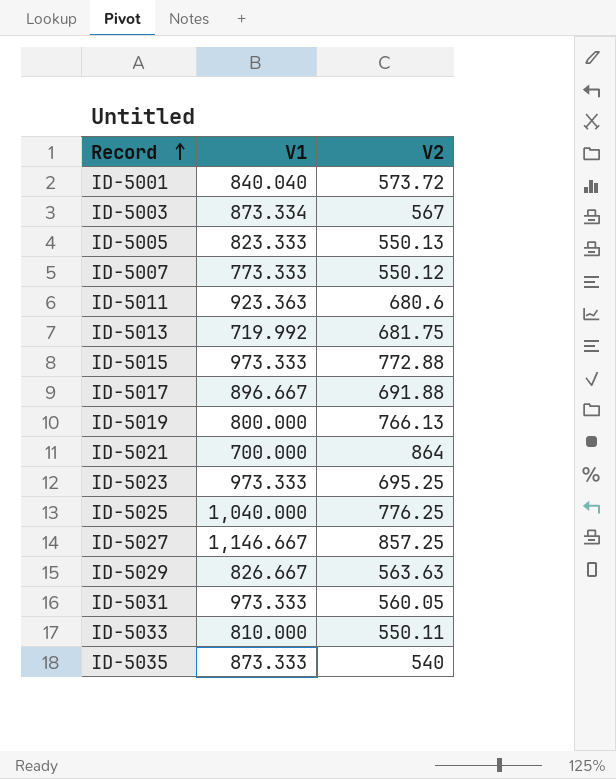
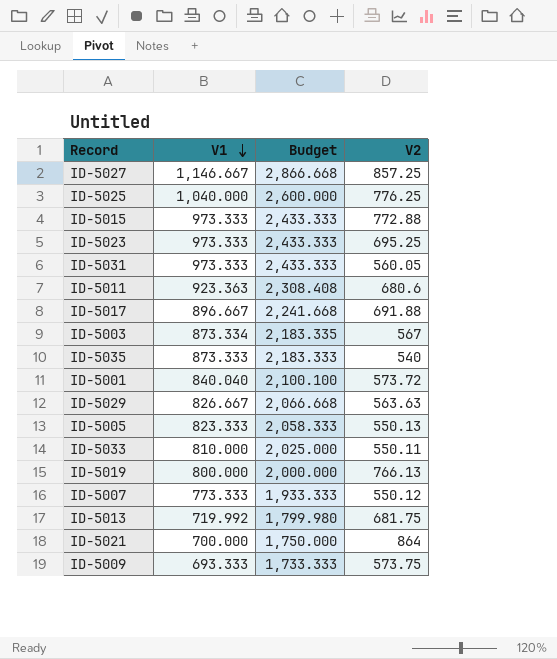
row order: Record ascending -> V1 descending
column Budget | formula: none -> [V1] * 2.5
row ID-5009: none -> 693.333 | 1,733.333 | 573.75

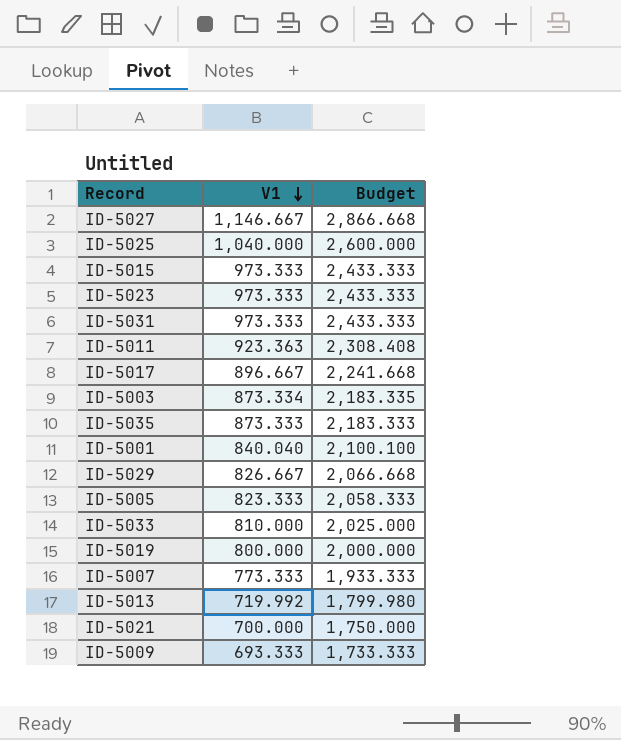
column V2 | position: 4 -> none

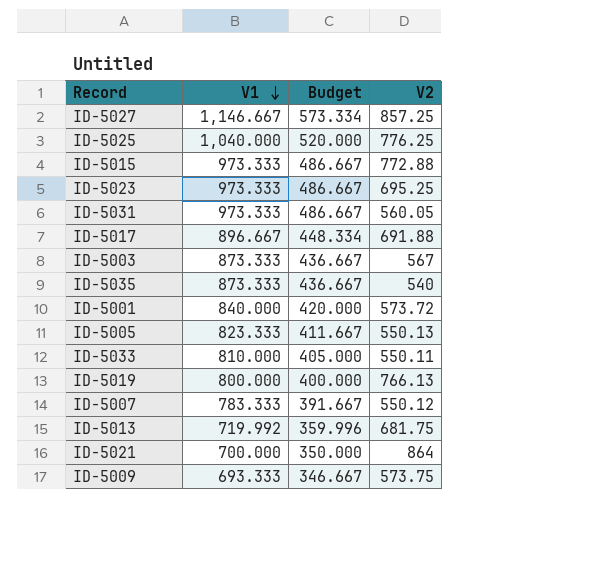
column Budget | formula: [V1] * 2.5 -> [V1] * 0.5
column V2 | position: none -> 4
row ID-5011: 923.363 | 2,308.408 -> none
row ID-5029: 826.667 | 2,066.668 -> none
ID-5003 | V1: 873.334 -> 873.333
ID-5001 | V1: 840.040 -> 840.000
ID-5007 | V1: 773.333 -> 783.333

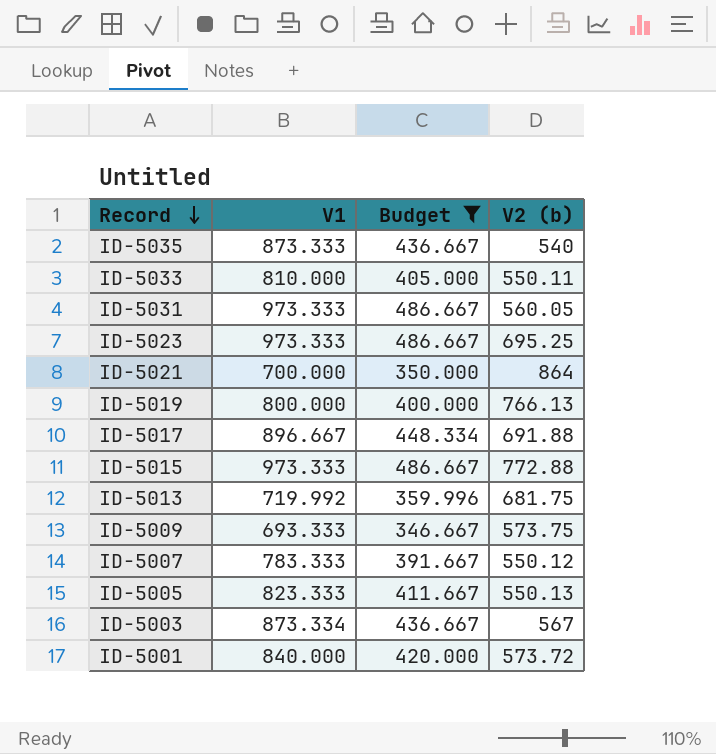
filter: none -> Budget <= 486.667
row order: V1 descending -> Record descending
column name: V2 -> V2 (b)
ID-5003 | V1: 873.333 -> 873.334

